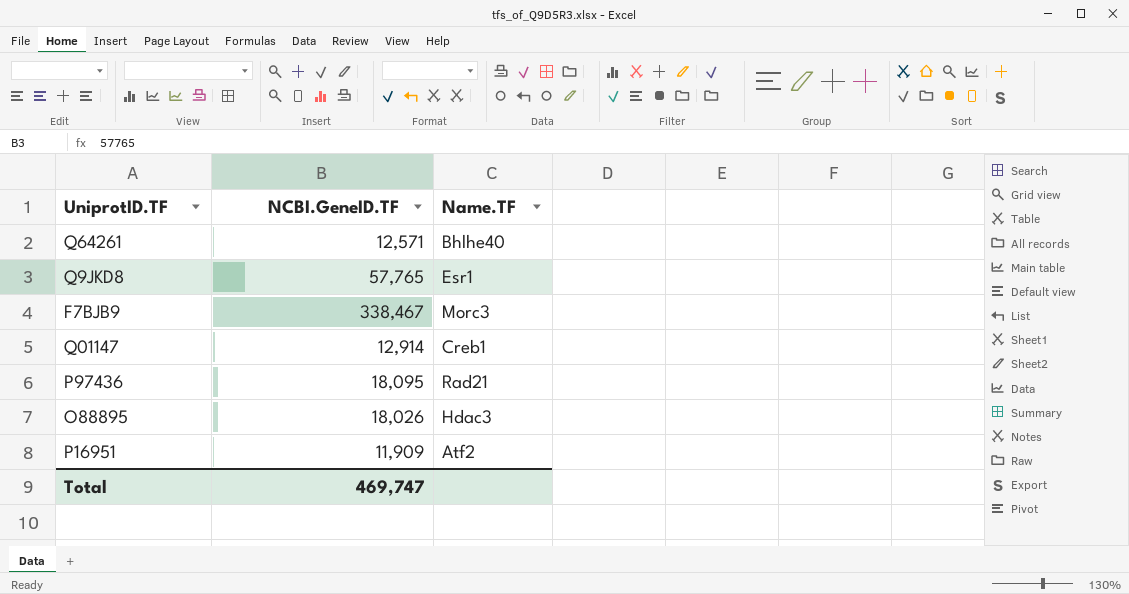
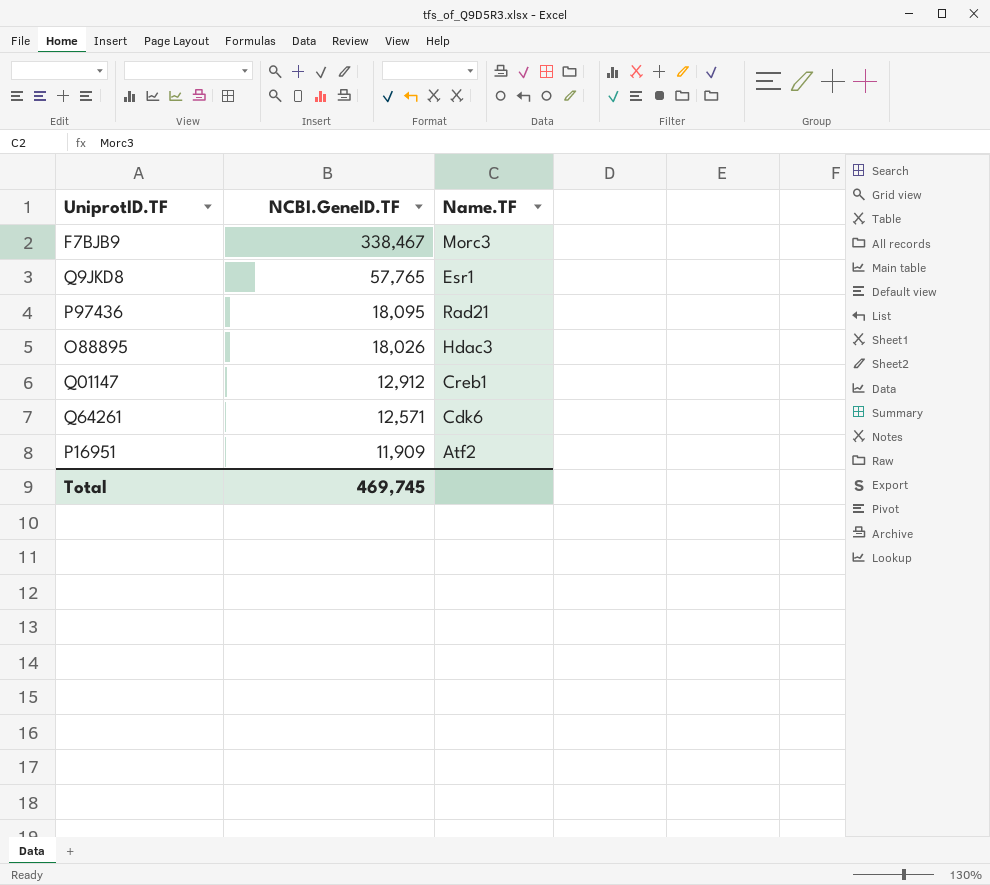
row order: none -> NCBI.GeneID.TF descending
Q01147 | NCBI.GeneID.TF: 12,914 -> 12,912
Q64261 | Name.TF: Bhlhe40 -> Cdk6
Total | NCBI.GeneID.TF: 469,747 -> 469,745

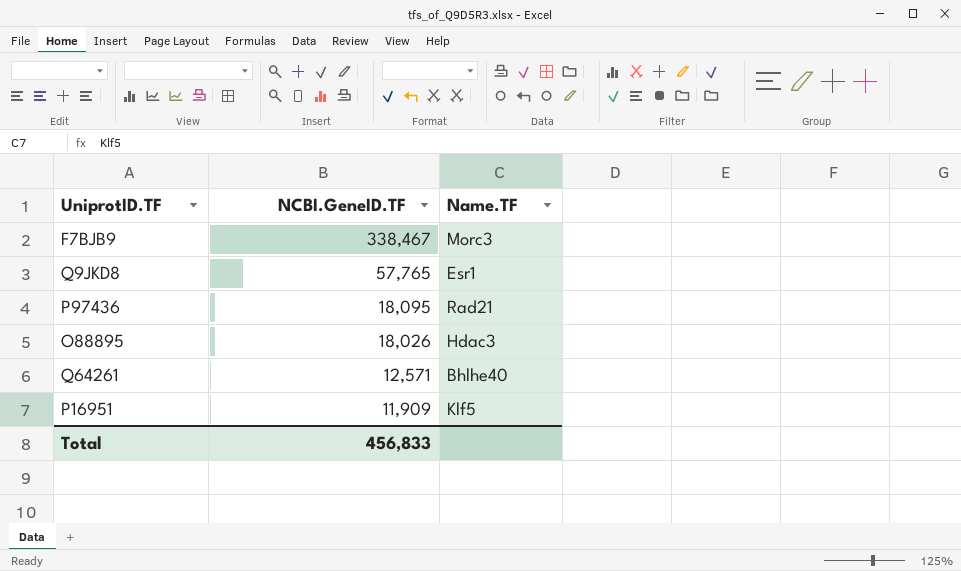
row Q01147: 12,912 | Creb1 -> none
Q64261 | Name.TF: Cdk6 -> Bhlhe40
P16951 | Name.TF: Atf2 -> Klf5
Total | NCBI.GeneID.TF: 469,745 -> 456,833

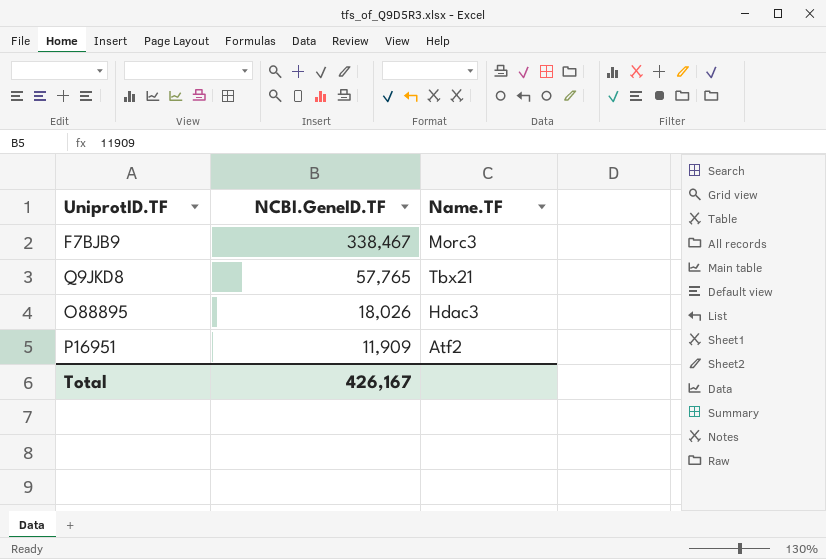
row P97436: 18,095 | Rad21 -> none
row Q64261: 12,571 | Bhlhe40 -> none
Q9JKD8 | Name.TF: Esr1 -> Tbx21
P16951 | Name.TF: Klf5 -> Atf2
Total | NCBI.GeneID.TF: 456,833 -> 426,167

